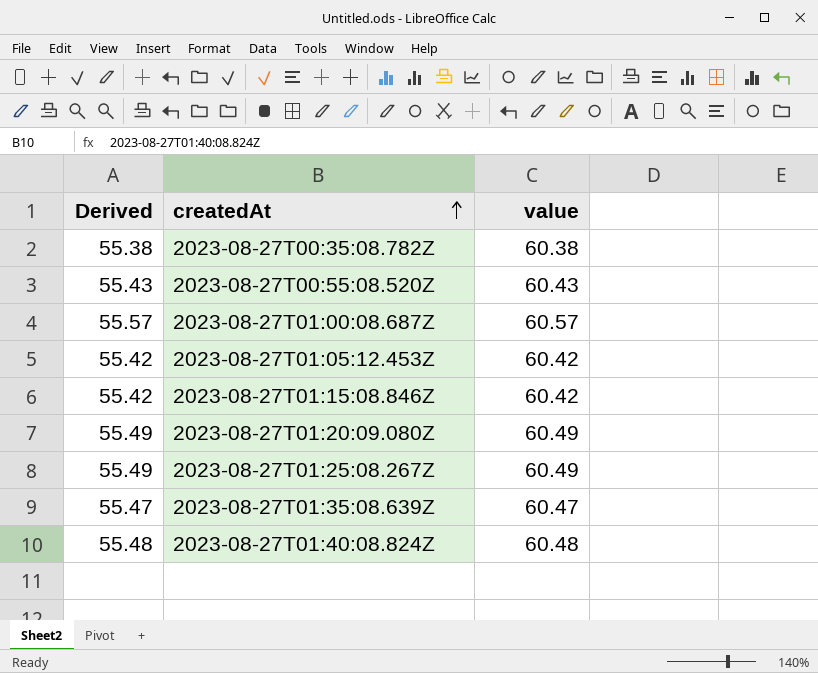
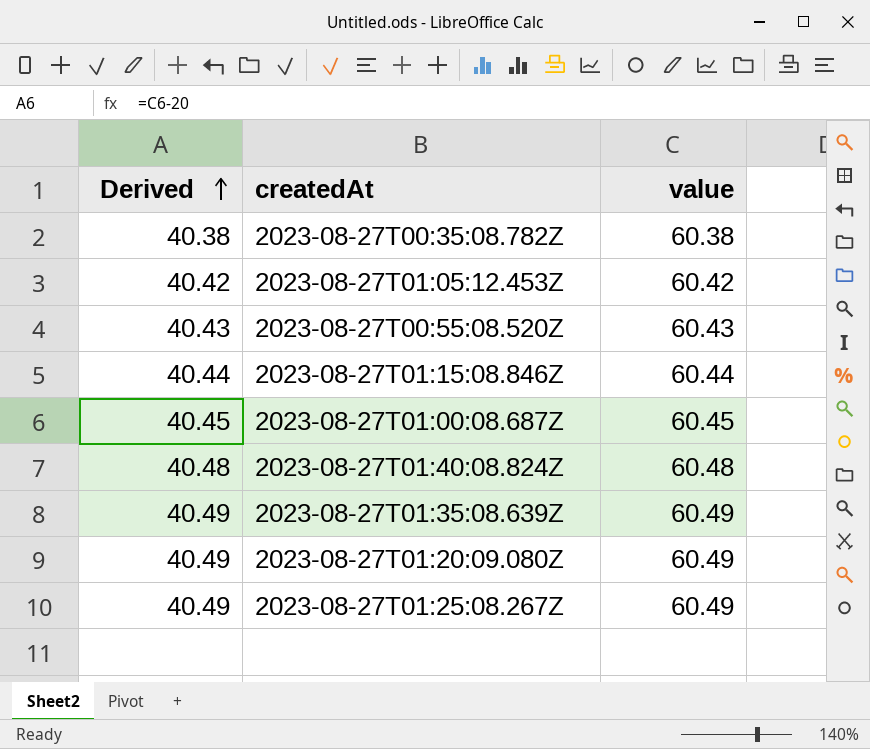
row order: createdAt ascending -> Derived ascending
column Derived | formula: [value] - 5 -> [value] - 20
2023-08-27T01:15:08.846Z | value: 60.42 -> 60.44
2023-08-27T01:00:08.687Z | value: 60.57 -> 60.45
2023-08-27T01:35:08.639Z | value: 60.47 -> 60.49

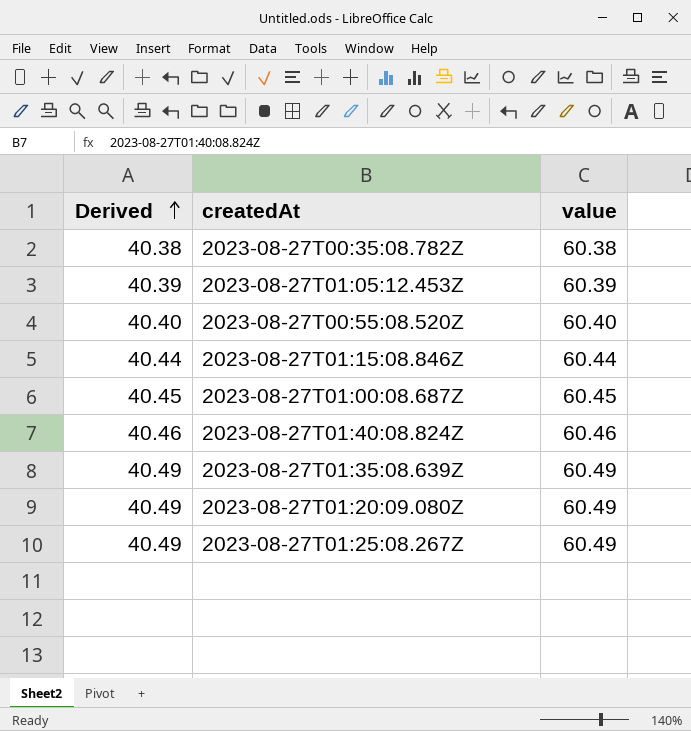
2023-08-27T01:05:12.453Z | Derived: 40.42 -> 40.39
2023-08-27T01:05:12.453Z | value: 60.42 -> 60.39
2023-08-27T00:55:08.520Z | Derived: 40.43 -> 40.40
2023-08-27T00:55:08.520Z | value: 60.43 -> 60.40
2023-08-27T01:40:08.824Z | Derived: 40.48 -> 40.46
2023-08-27T01:40:08.824Z | value: 60.48 -> 60.46

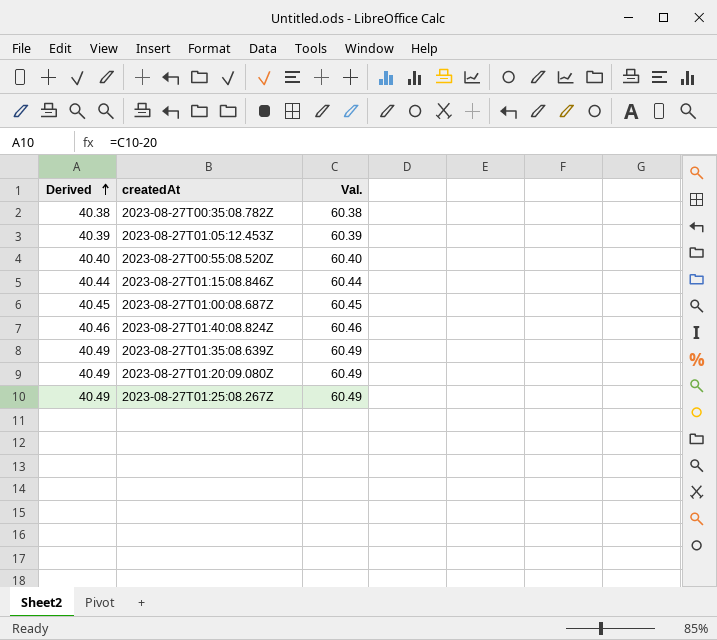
column name: value -> Val.

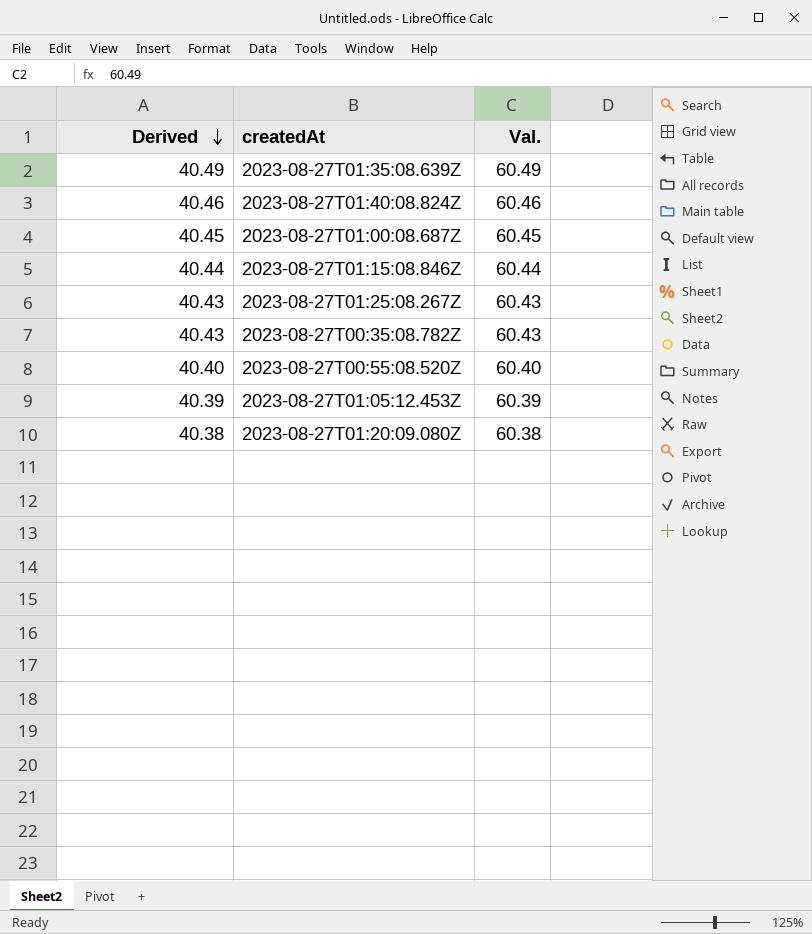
row order: Derived ascending -> Derived descending
2023-08-27T01:25:08.267Z | Derived: 40.49 -> 40.43
2023-08-27T01:25:08.267Z | Val.: 60.49 -> 60.43
2023-08-27T00:35:08.782Z | Derived: 40.38 -> 40.43
2023-08-27T00:35:08.782Z | Val.: 60.38 -> 60.43
2023-08-27T01:20:09.080Z | Derived: 40.49 -> 40.38
2023-08-27T01:20:09.080Z | Val.: 60.49 -> 60.38

